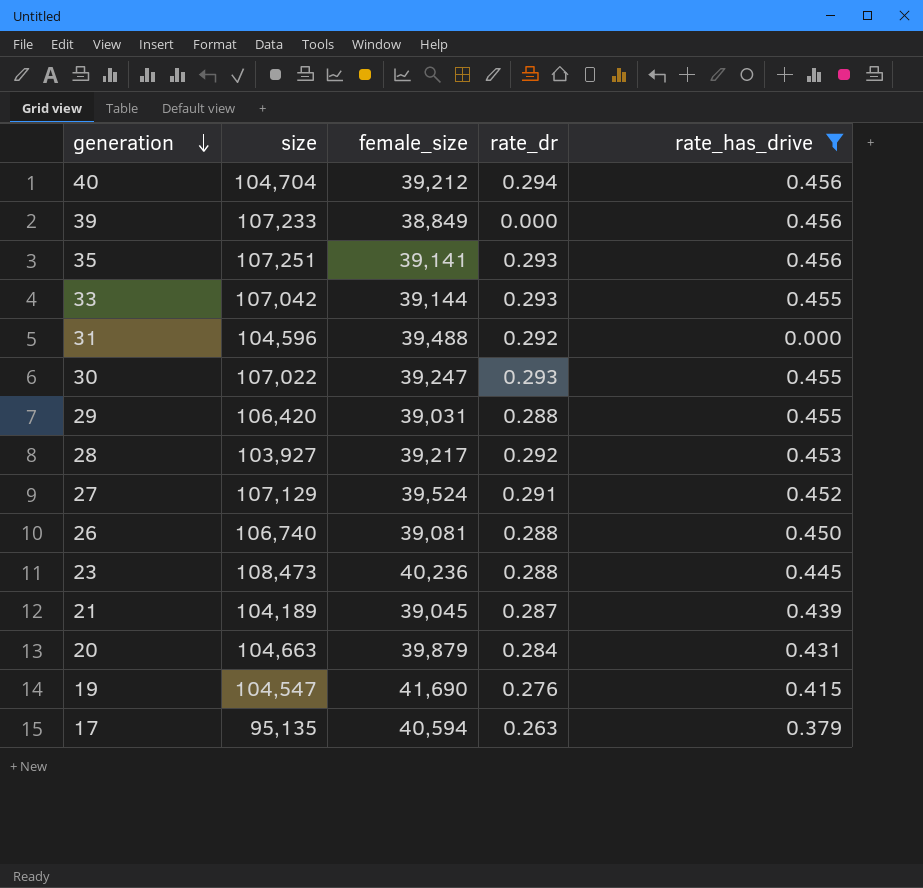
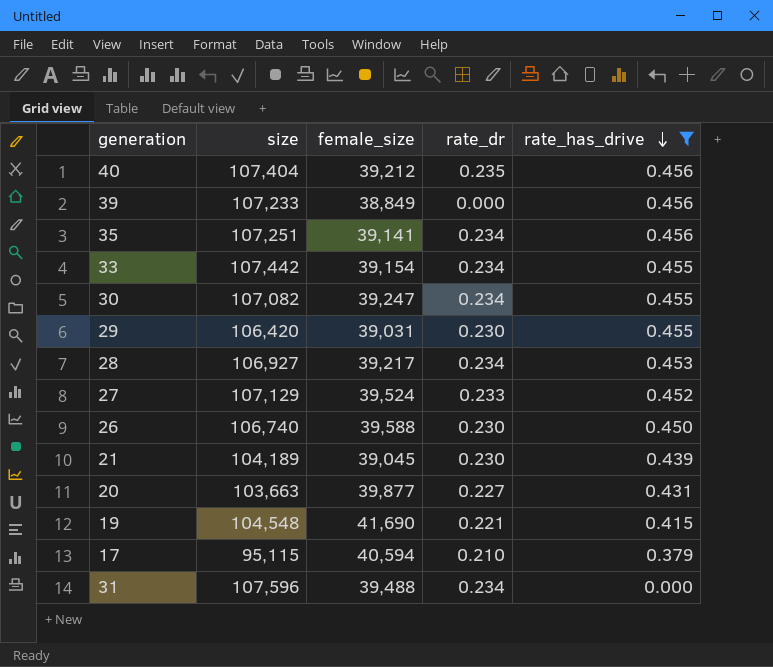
row order: generation descending -> rate_has_drive descending
row 23: 108,473 | 40,236 | 0.288 | 0.445 -> none
40 | size: 104,704 -> 107,404
40 | rate_dr: 0.294 -> 0.235
35 | rate_dr: 0.293 -> 0.234
33 | size: 107,042 -> 107,442
33 | female_size: 39,144 -> 39,154
33 | rate_dr: 0.293 -> 0.234
30 | size: 107,022 -> 107,082
30 | rate_dr: 0.293 -> 0.234
29 | rate_dr: 0.288 -> 0.230
28 | size: 103,927 -> 106,927
28 | rate_dr: 0.292 -> 0.234
27 | rate_dr: 0.291 -> 0.233
26 | female_size: 39,081 -> 39,588
26 | rate_dr: 0.288 -> 0.230
21 | rate_dr: 0.287 -> 0.230
20 | size: 104,663 -> 103,663
20 | female_size: 39,879 -> 39,877
20 | rate_dr: 0.284 -> 0.227
19 | size: 104,547 -> 104,548
19 | rate_dr: 0.276 -> 0.221
17 | size: 95,135 -> 95,115
17 | rate_dr: 0.263 -> 0.210
31 | size: 104,596 -> 107,596
31 | rate_dr: 0.292 -> 0.234

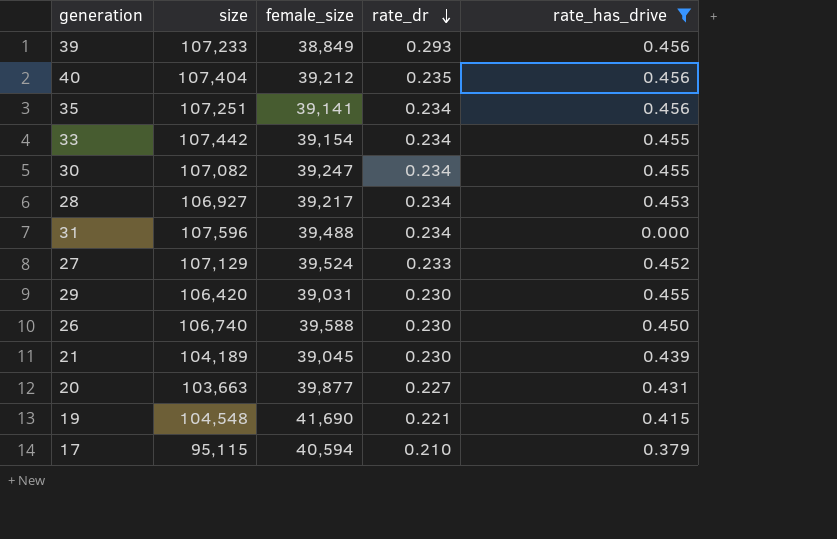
row order: rate_has_drive descending -> rate_dr descending
39 | rate_dr: 0.000 -> 0.293

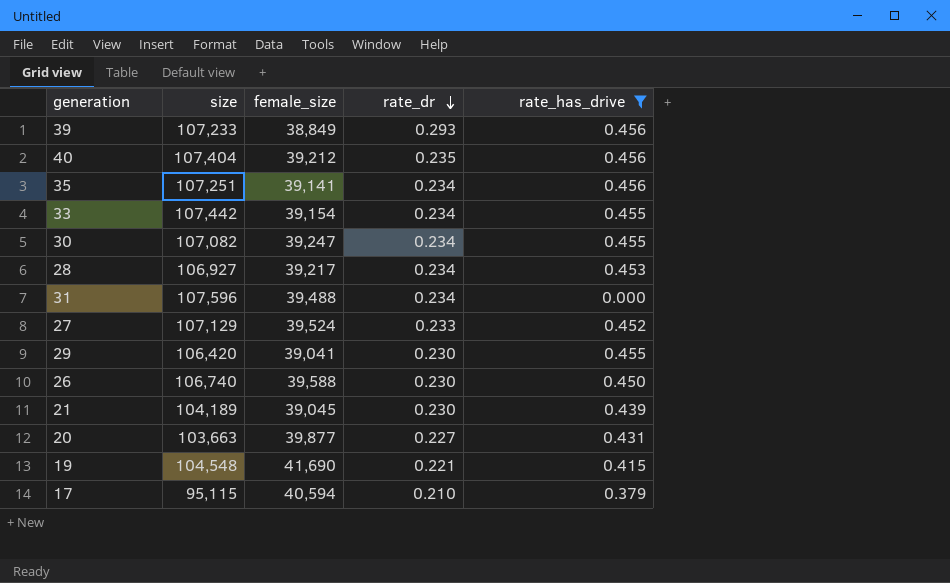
29 | female_size: 39,031 -> 39,041

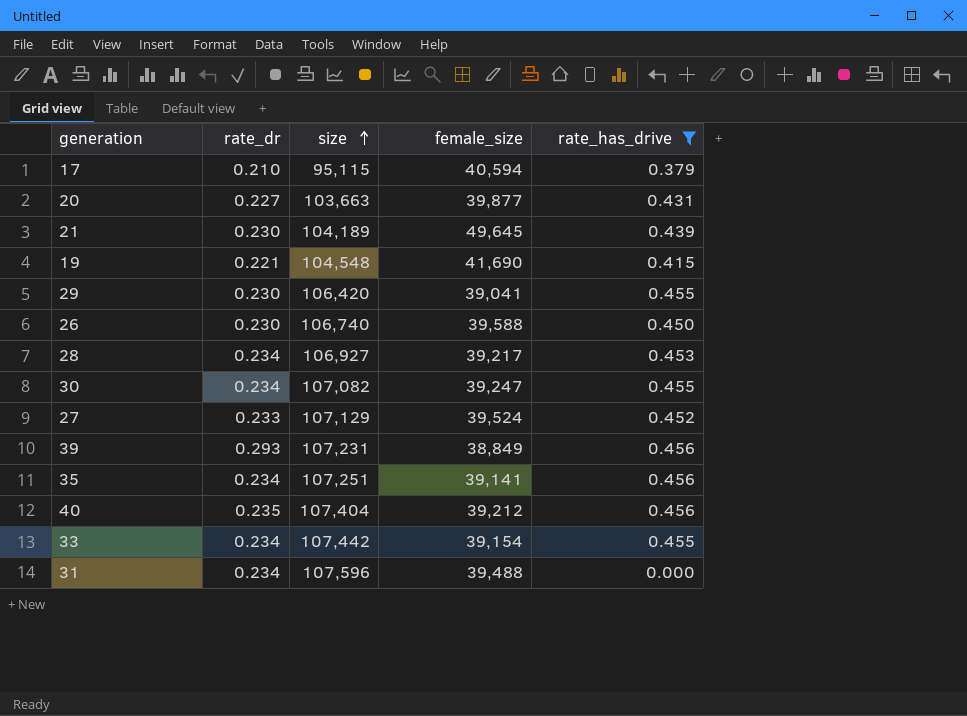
row order: rate_dr descending -> size ascending
column rate_dr | position: 4 -> 2
21 | female_size: 39,045 -> 49,645
39 | size: 107,233 -> 107,231

